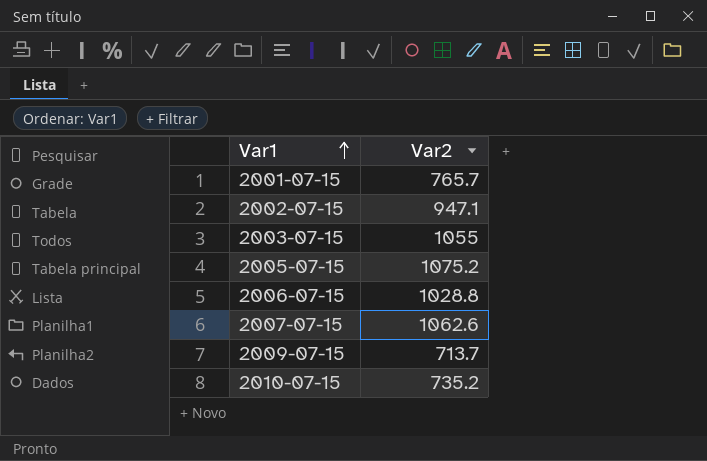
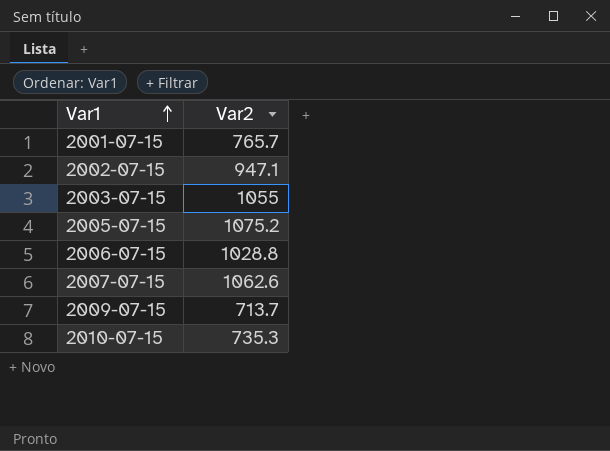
2010-07-15 | Var2: 735.2 -> 735.3

